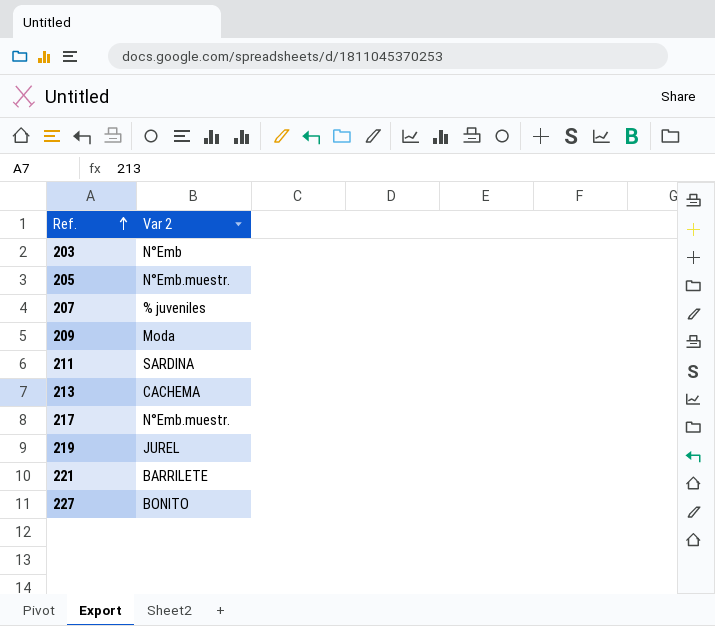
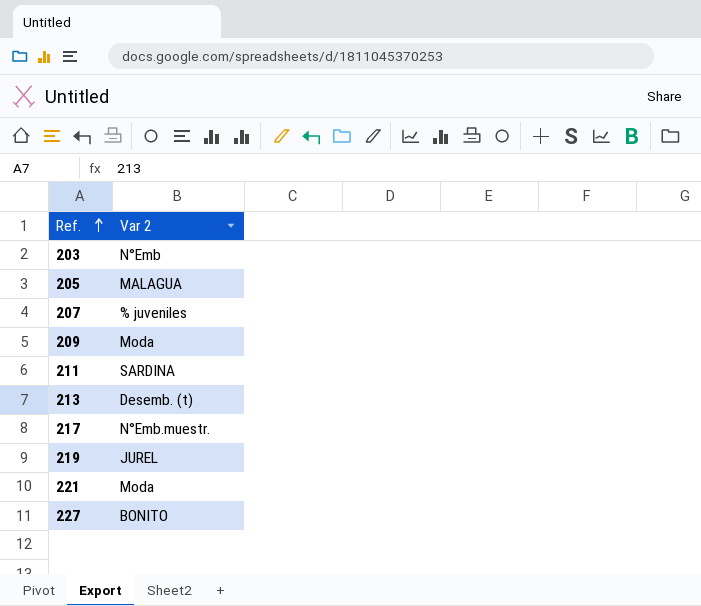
205 | Var 2: N°Emb.muestr. -> MALAGUA
213 | Var 2: CACHEMA -> Desemb. (t)
221 | Var 2: BARRILETE -> Moda

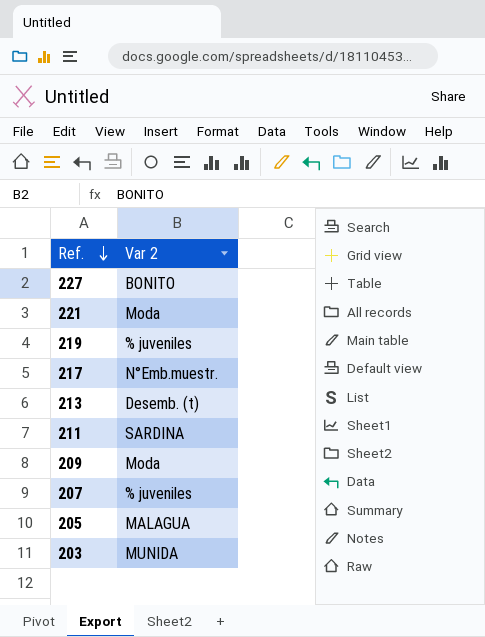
row order: Ref. ascending -> Ref. descending
219 | Var 2: JUREL -> % juveniles
203 | Var 2: N°Emb -> MUNIDA

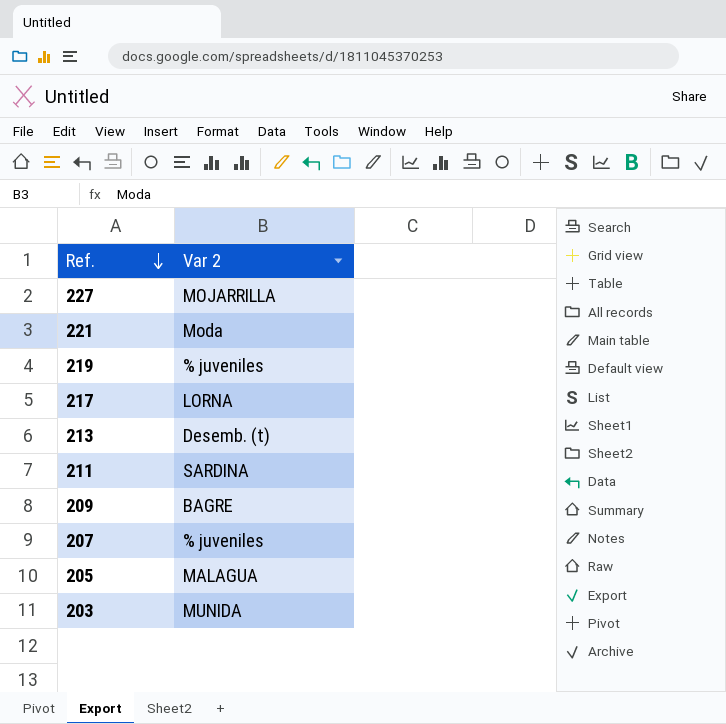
227 | Var 2: BONITO -> MOJARRILLA
217 | Var 2: N°Emb.muestr. -> LORNA
209 | Var 2: Moda -> BAGRE

